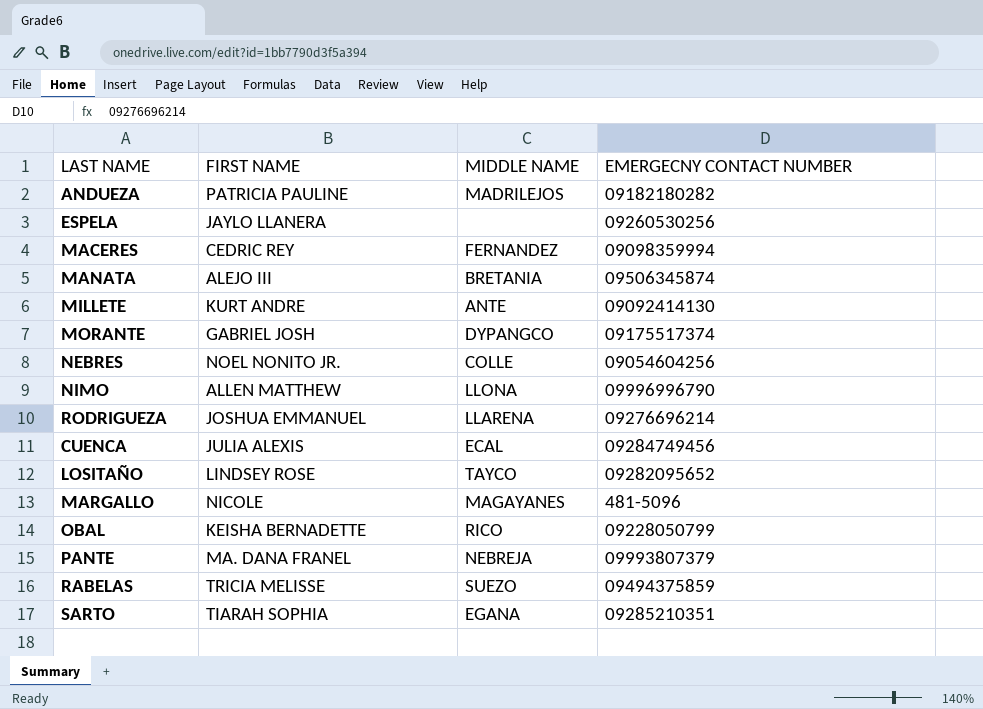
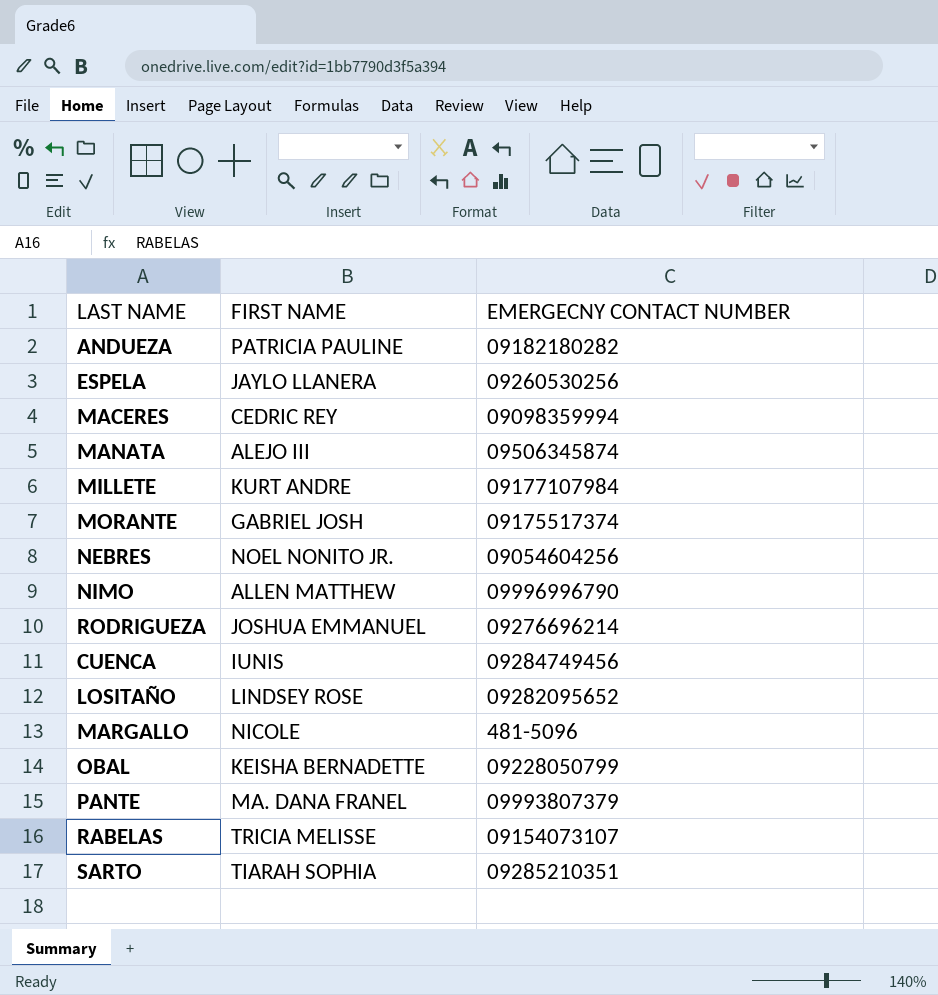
column MIDDLE NAME | position: 3 -> none
MILLETE | EMERGECNY CONTACT NUMBER: 09092414130 -> 09177107984
CUENCA | FIRST NAME: JULIA ALEXIS -> IUNIS
RABELAS | EMERGECNY CONTACT NUMBER: 09494375859 -> 09154073107

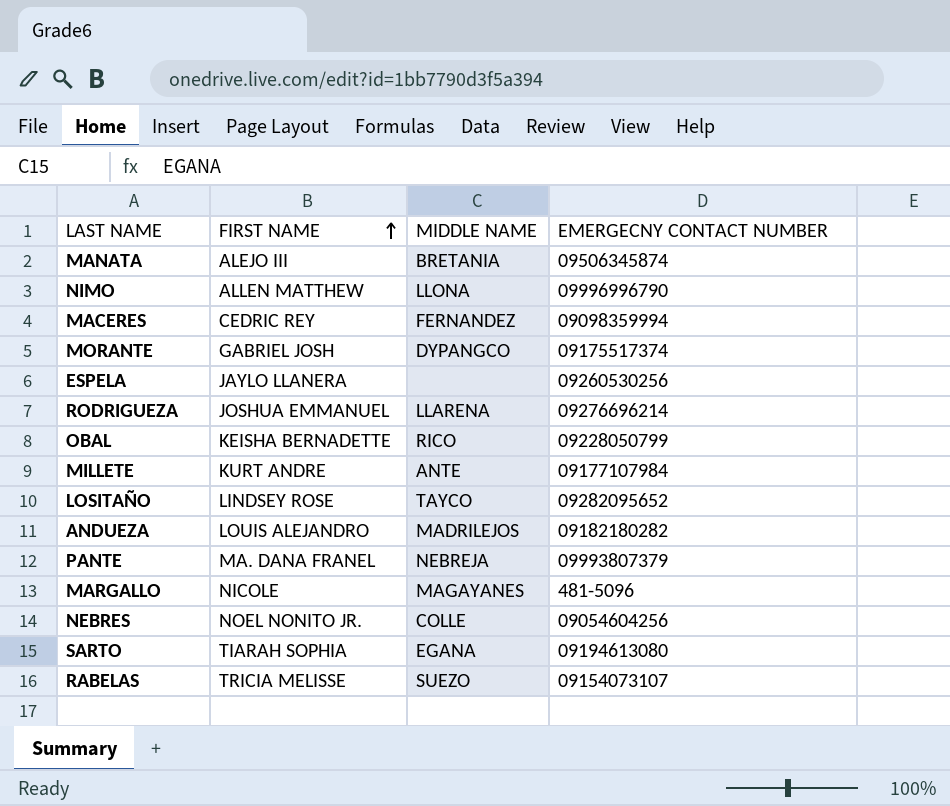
row order: none -> FIRST NAME ascending
column MIDDLE NAME | position: none -> 3
row CUENCA: IUNIS | 09284749456 -> none
ANDUEZA | FIRST NAME: PATRICIA PAULINE -> LOUIS ALEJANDRO
SARTO | EMERGECNY CONTACT NUMBER: 09285210351 -> 09194613080

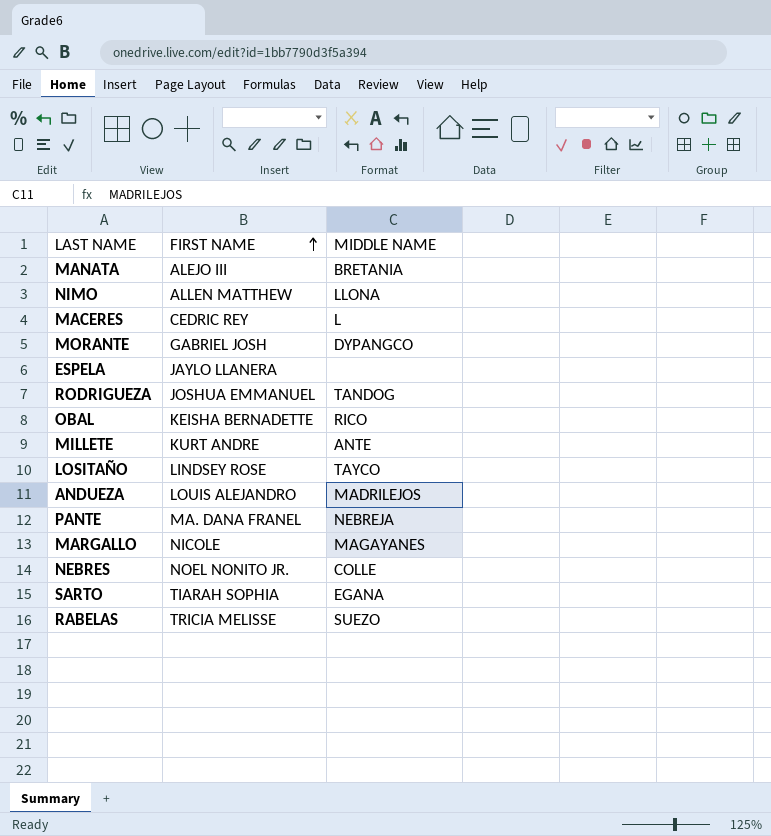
column EMERGECNY CONTACT NUMBER | position: 4 -> none
MACERES | MIDDLE NAME: FERNANDEZ -> L
RODRIGUEZA | MIDDLE NAME: LLARENA -> TANDOG

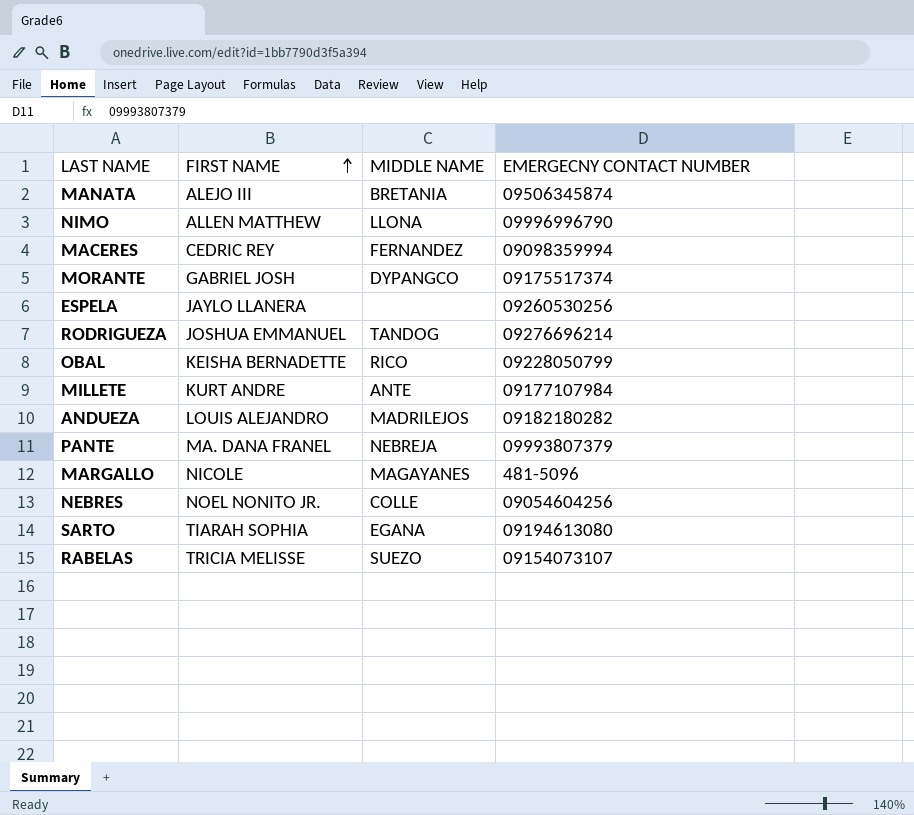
column EMERGECNY CONTACT NUMBER | position: none -> 4
row LOSITAÑO: LINDSEY ROSE | TAYCO -> none
MACERES | MIDDLE NAME: L -> FERNANDEZ

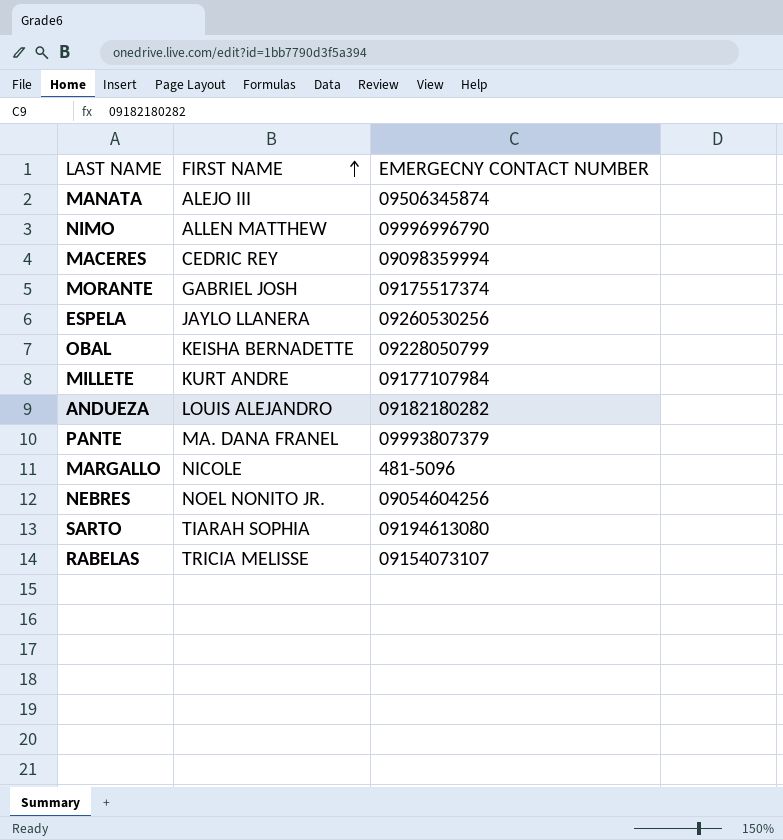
column MIDDLE NAME | position: 3 -> none
row RODRIGUEZA: JOSHUA EMMANUEL | TANDOG | 09276696214 -> none

